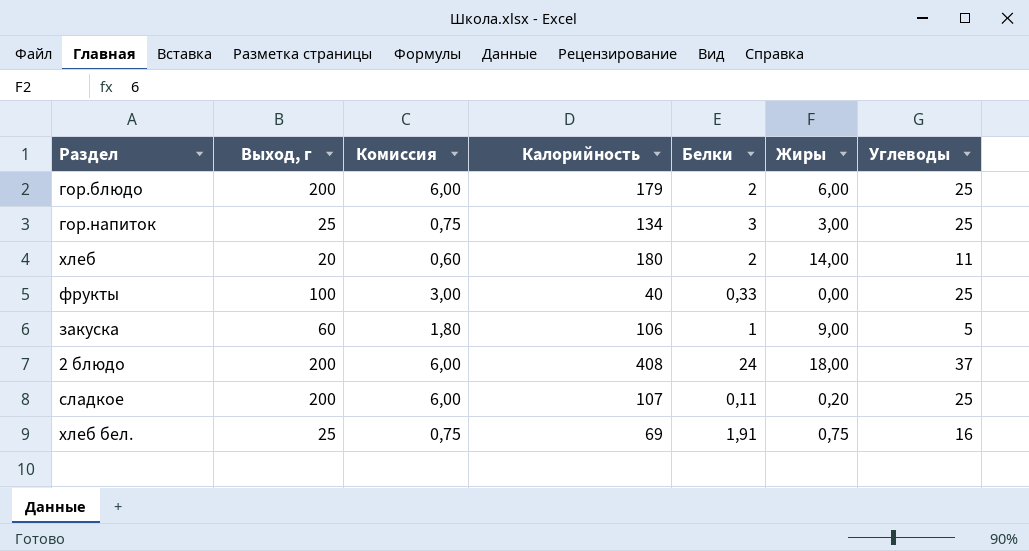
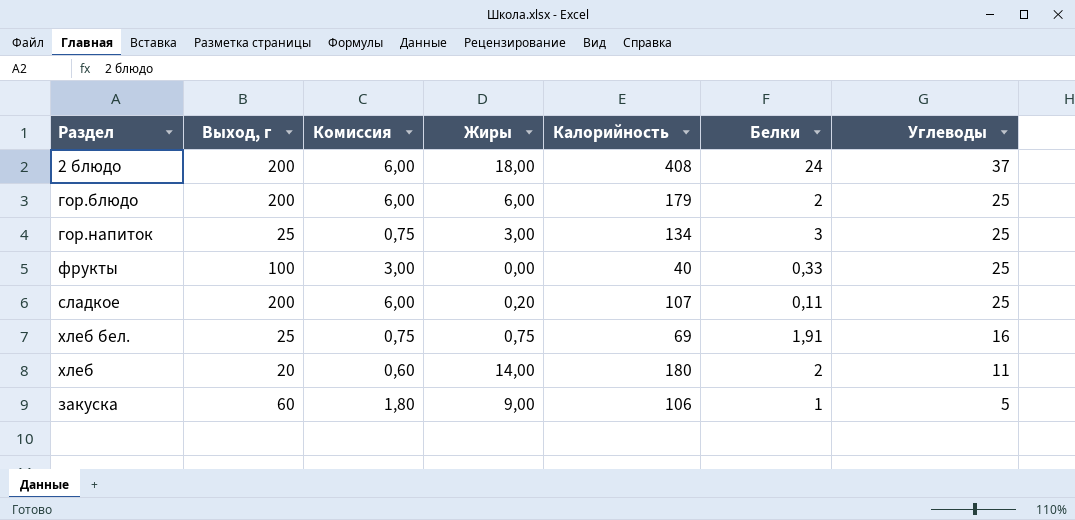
row order: none -> Углеводы descending
column Жиры | position: 6 -> 4

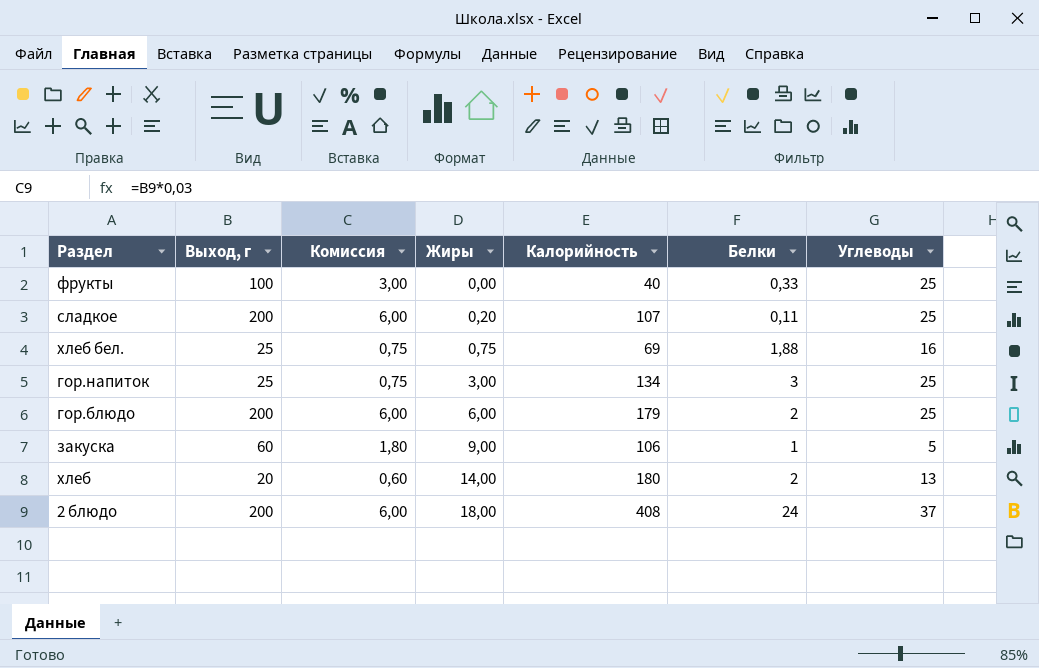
row order: Углеводы descending -> Жиры ascending
хлеб бел. | Белки: 1,91 -> 1,88
хлеб | Углеводы: 11 -> 13

